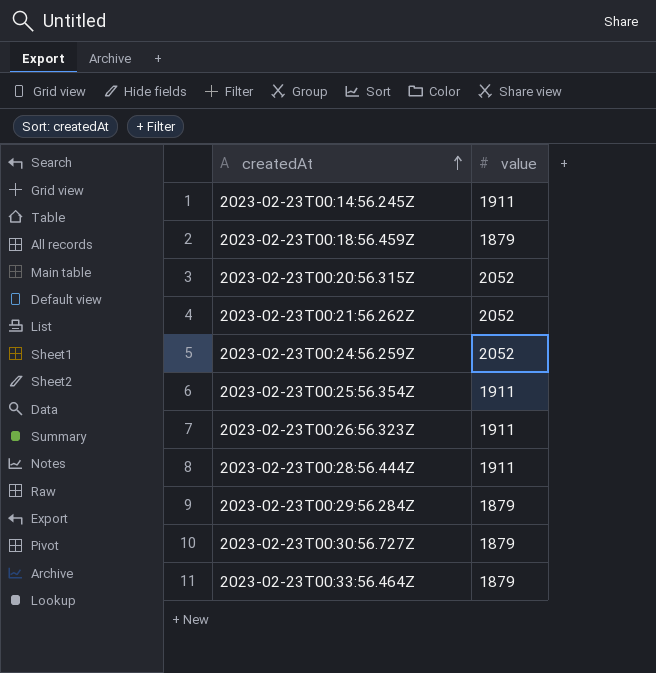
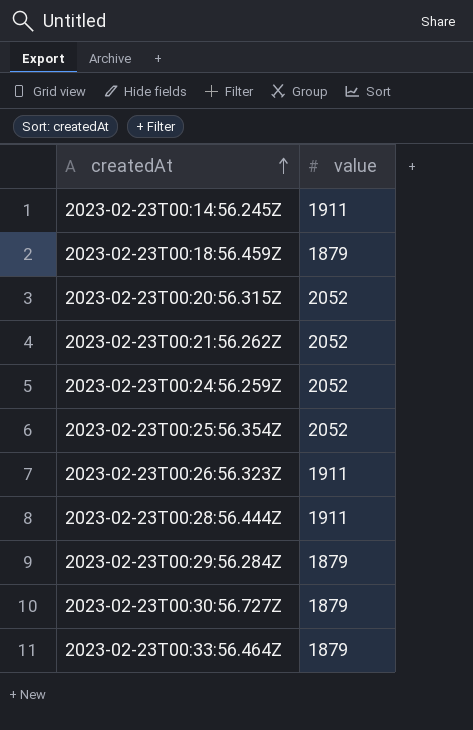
2023-02-23T00:25:56.354Z | value: 1911 -> 2052

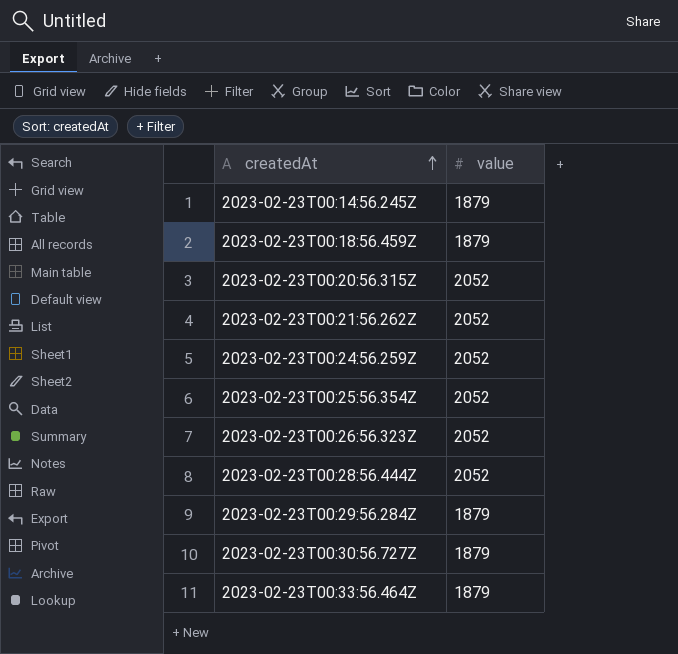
2023-02-23T00:14:56.245Z | value: 1911 -> 1879
2023-02-23T00:26:56.323Z | value: 1911 -> 2052
2023-02-23T00:28:56.444Z | value: 1911 -> 2052

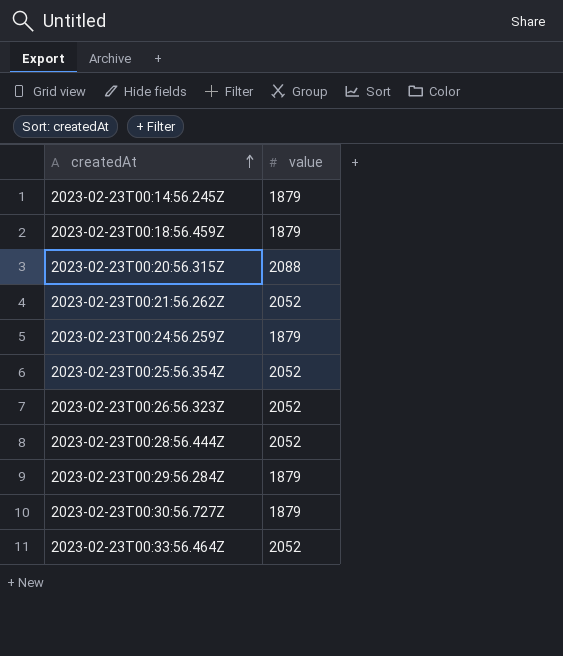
2023-02-23T00:20:56.315Z | value: 2052 -> 2088
2023-02-23T00:24:56.259Z | value: 2052 -> 1879
2023-02-23T00:33:56.464Z | value: 1879 -> 2052

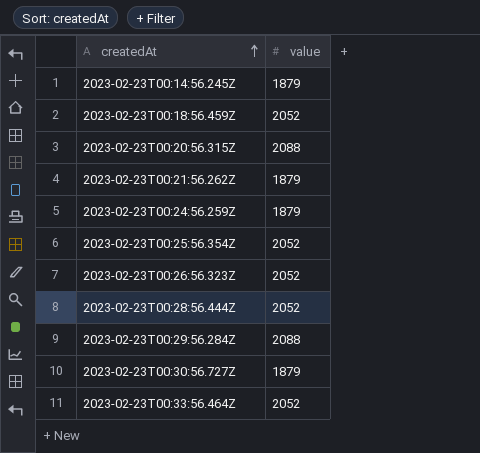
2023-02-23T00:18:56.459Z | value: 1879 -> 2052
2023-02-23T00:21:56.262Z | value: 2052 -> 1879
2023-02-23T00:29:56.284Z | value: 1879 -> 2088

